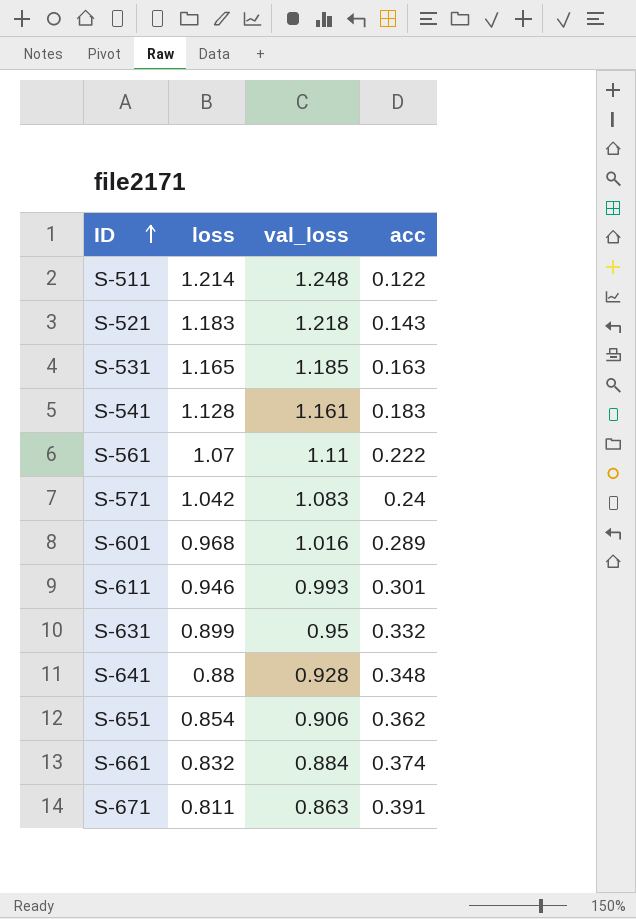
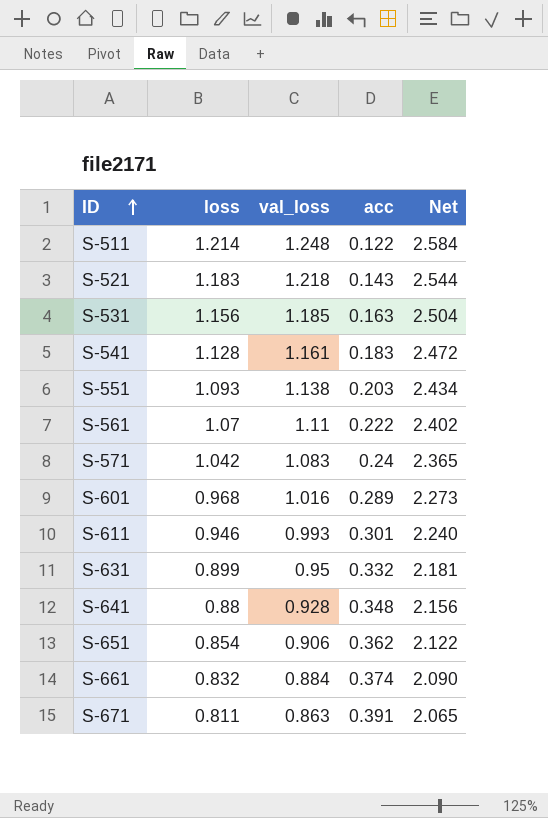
column Net | formula: none -> [loss] + [val_loss] + [acc]
S-531 | loss: 1.165 -> 1.156
row S-551: none -> 1.093 | 1.138 | 0.203 | 2.434

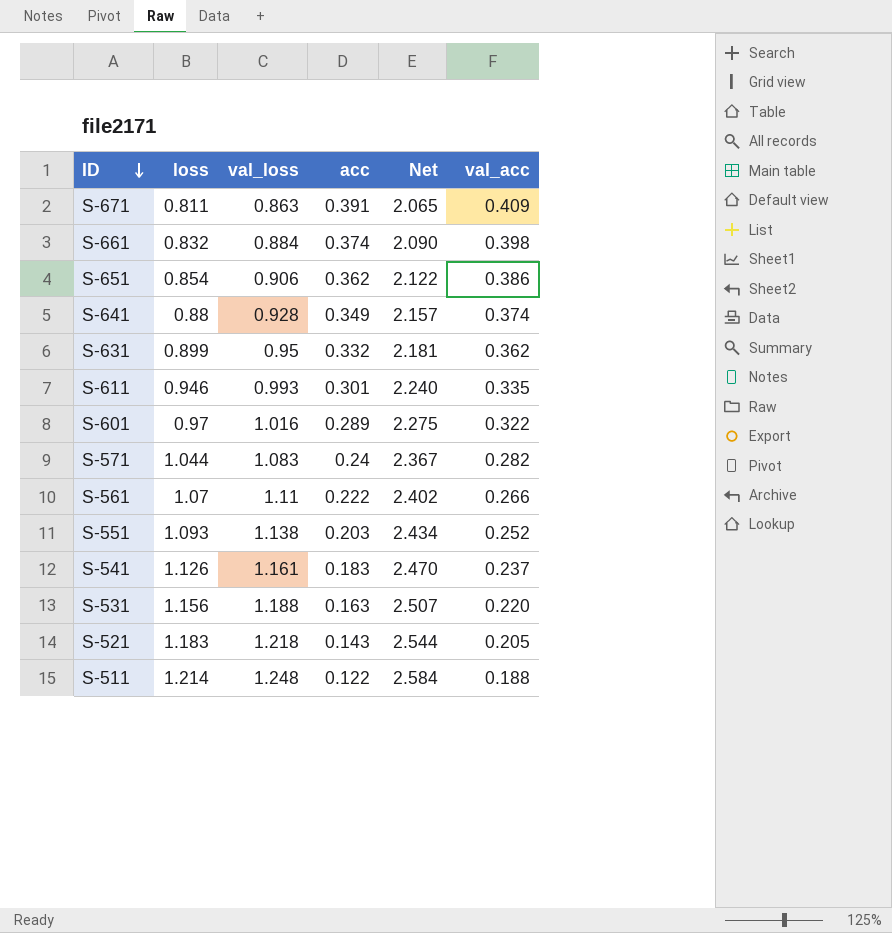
row order: ID ascending -> ID descending
column val_acc | position: none -> 6
S-641 | acc: 0.348 -> 0.349
S-641 | Net: 2.156 -> 2.157
S-601 | loss: 0.968 -> 0.97
S-601 | Net: 2.273 -> 2.275
S-571 | loss: 1.042 -> 1.044
S-571 | Net: 2.365 -> 2.367
S-541 | loss: 1.128 -> 1.126
S-541 | Net: 2.472 -> 2.470
S-531 | val_loss: 1.185 -> 1.188
S-531 | Net: 2.504 -> 2.507

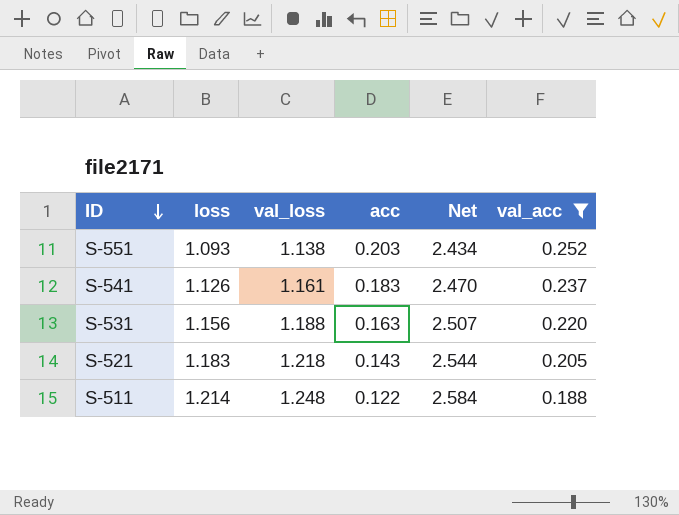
filter: none -> val_acc <= 0.252

